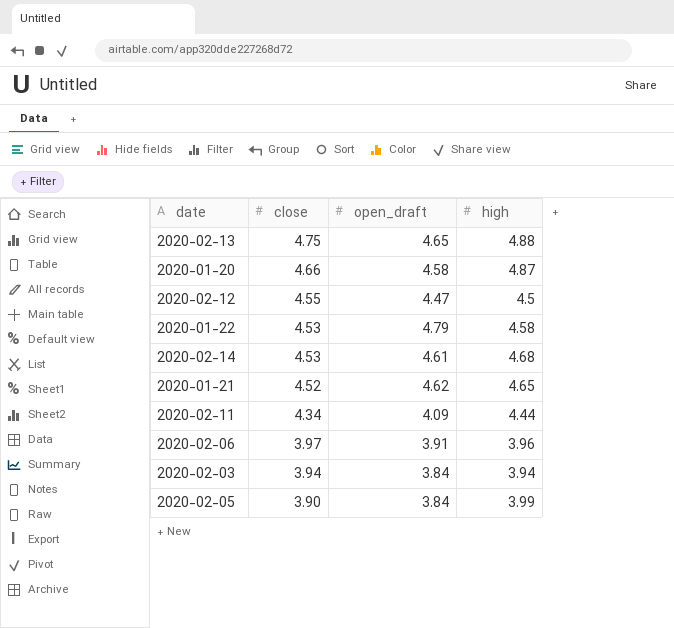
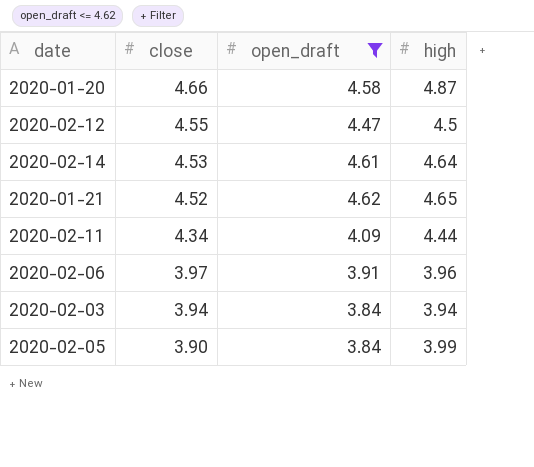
filter: none -> open_draft <= 4.62
2020-02-14 | high: 4.68 -> 4.64

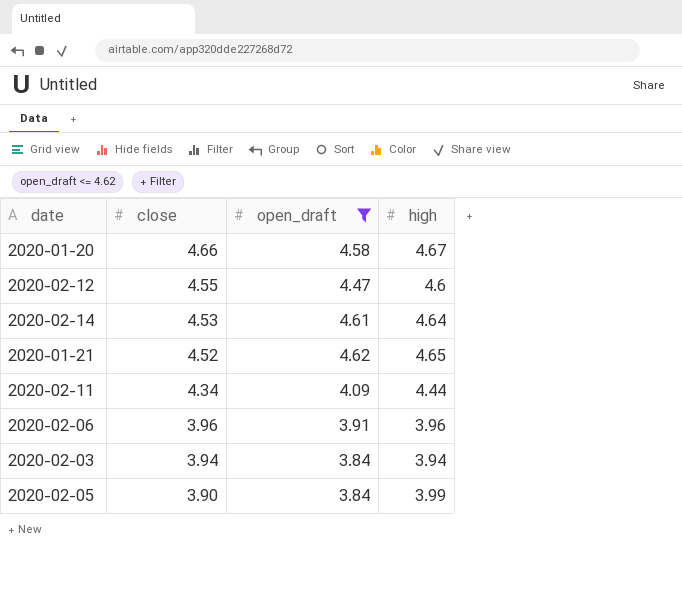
2020-01-20 | high: 4.87 -> 4.67
2020-02-12 | high: 4.5 -> 4.6
2020-02-06 | close: 3.97 -> 3.96

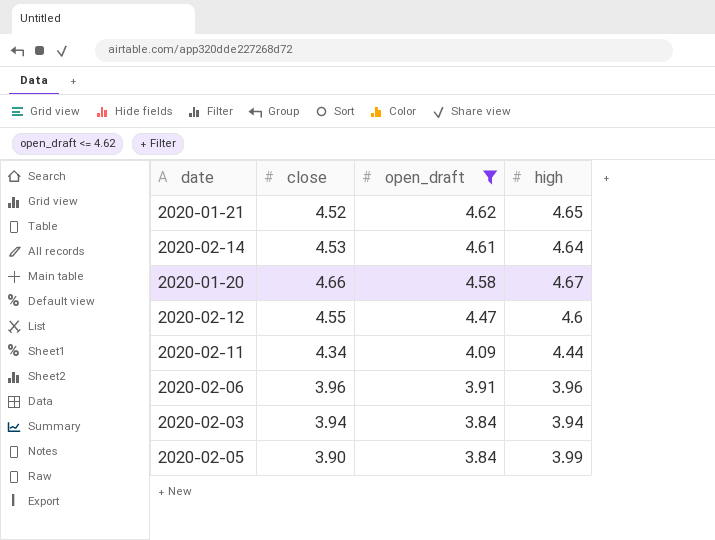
row order: close descending -> open_draft descending

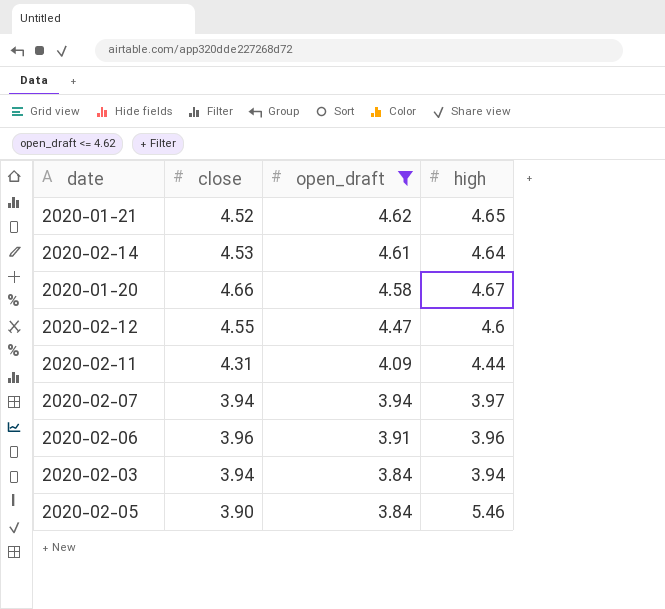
2020-02-11 | close: 4.34 -> 4.31
row 2020-02-07: none -> 3.94 | 3.94 | 3.97
2020-02-05 | high: 3.99 -> 5.46

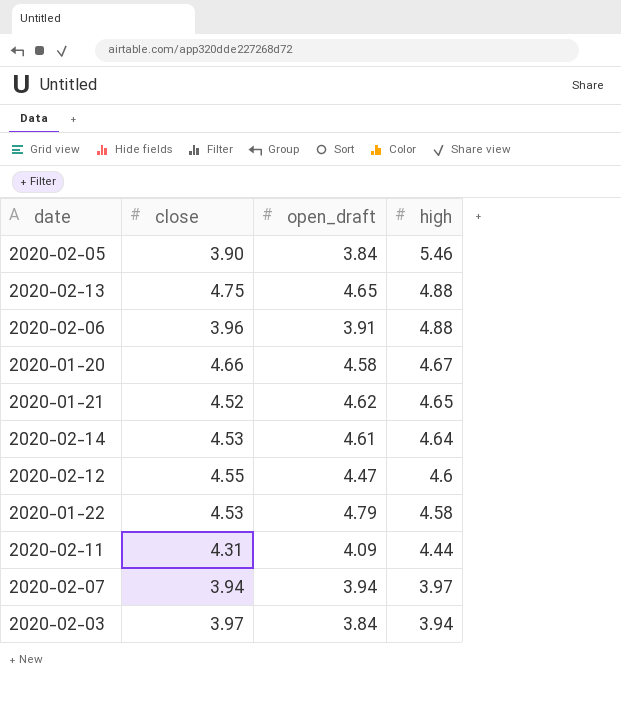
filter: open_draft <= 4.62 -> none
row order: open_draft descending -> high descending
2020-02-06 | high: 3.96 -> 4.88
2020-02-03 | close: 3.94 -> 3.97

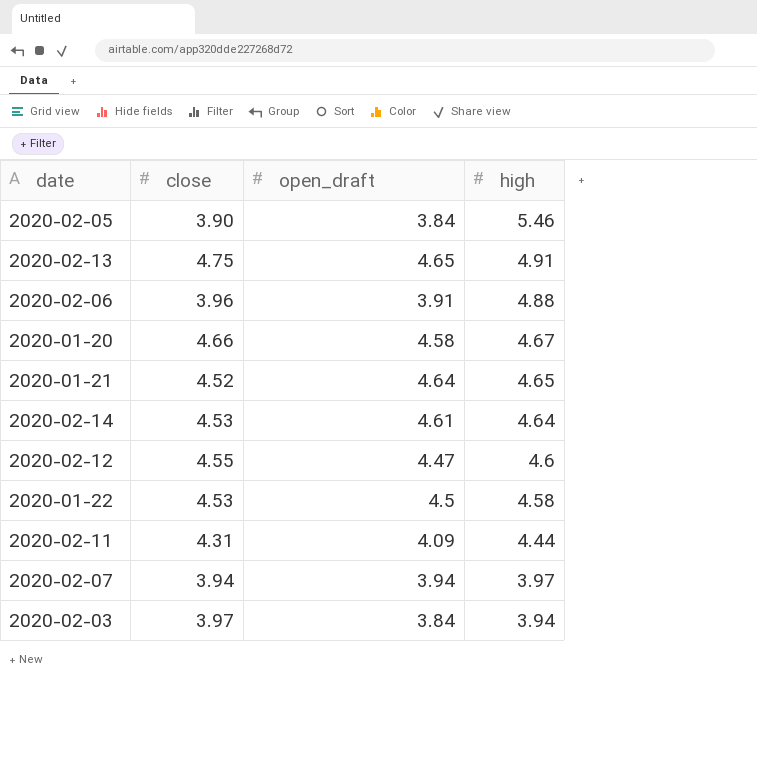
2020-02-13 | high: 4.88 -> 4.91
2020-01-21 | open_draft: 4.62 -> 4.64
2020-01-22 | open_draft: 4.79 -> 4.5

